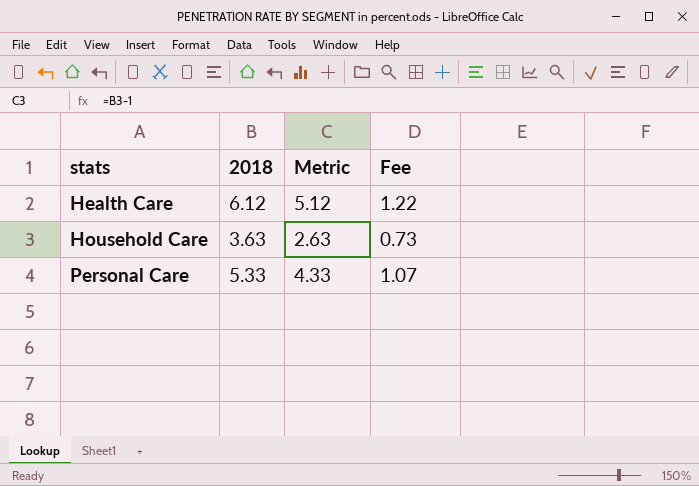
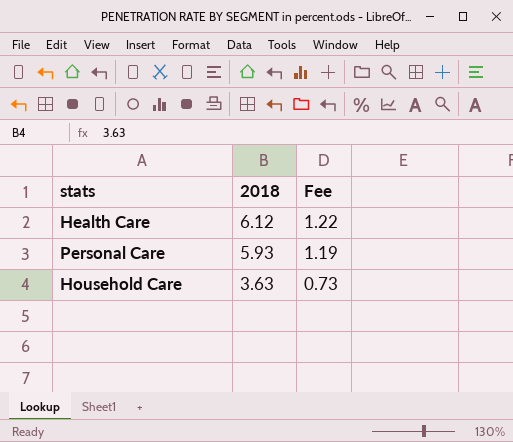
row order: stats ascending -> 2018 descending
column Metric | formula: [2018] - 1 -> none
Personal Care | 2018: 5.33 -> 5.93
Personal Care | Fee: 1.07 -> 1.19

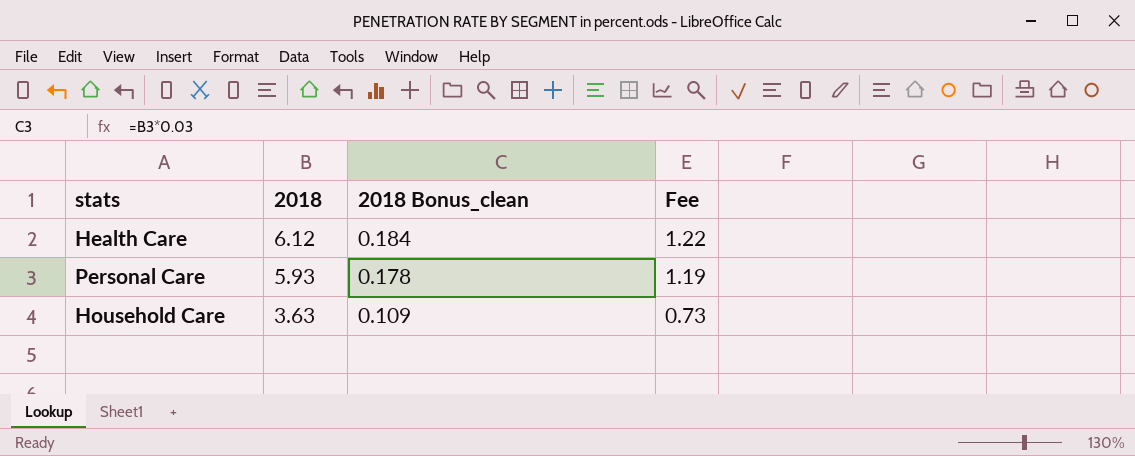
column 2018 Bonus_clean | formula: none -> [2018] * 0.03

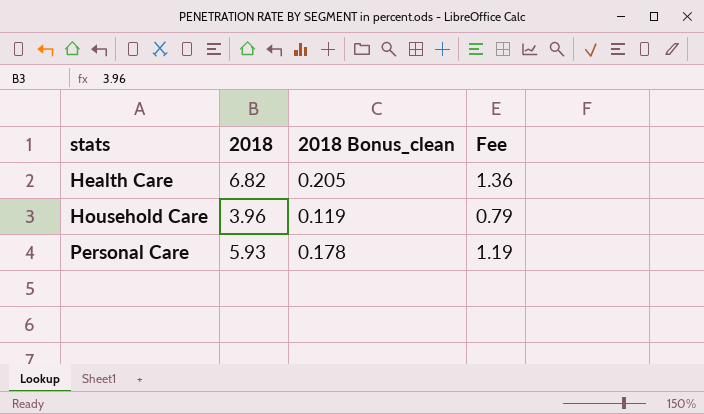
row order: 2018 descending -> stats ascending
Health Care | 2018: 6.12 -> 6.82
Health Care | 2018 Bonus_clean: 0.184 -> 0.205
Health Care | Fee: 1.22 -> 1.36
Household Care | 2018: 3.63 -> 3.96
Household Care | 2018 Bonus_clean: 0.109 -> 0.119
Household Care | Fee: 0.73 -> 0.79

